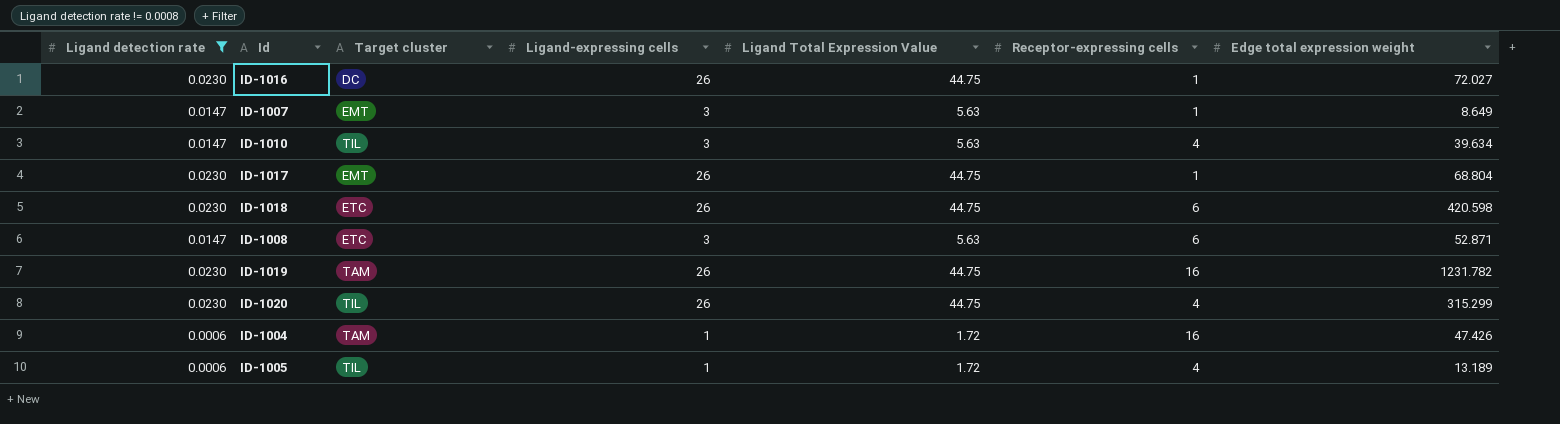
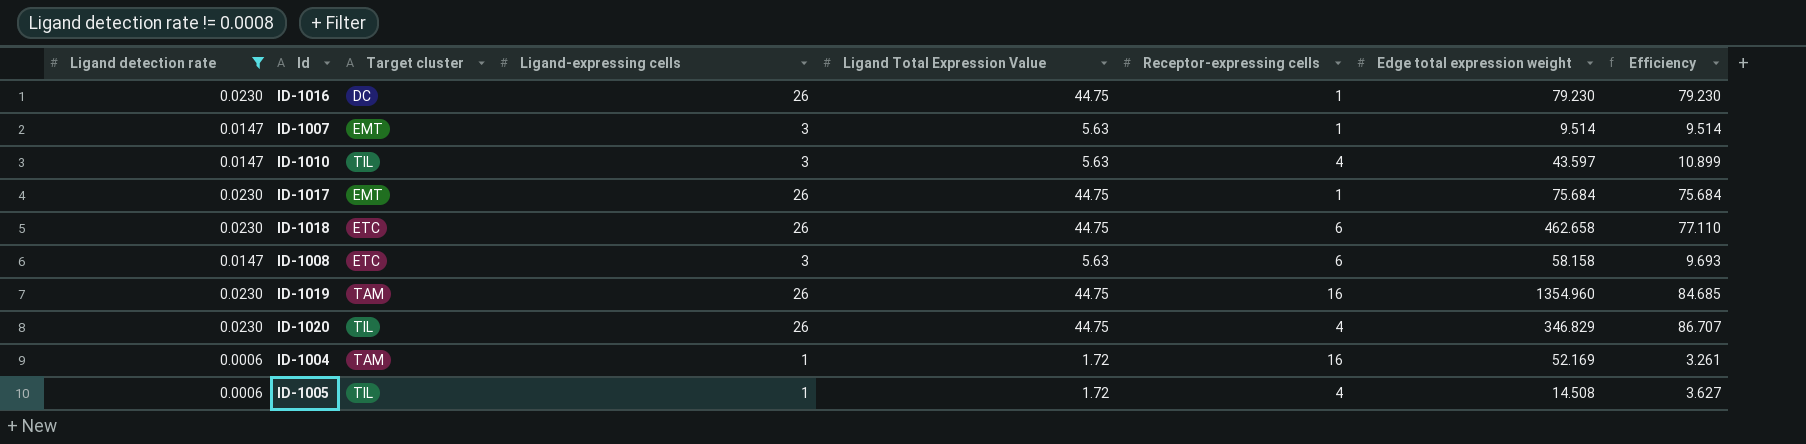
column Efficiency | formula: none -> [Edge total expression weight] / [Receptor-expressing cells]
ID-1016 | Edge total expression weight: 72.027 -> 79.230
ID-1007 | Edge total expression weight: 8.649 -> 9.514
ID-1010 | Edge total expression weight: 39.634 -> 43.597
ID-1017 | Edge total expression weight: 68.804 -> 75.684
ID-1018 | Edge total expression weight: 420.598 -> 462.658
ID-1008 | Edge total expression weight: 52.871 -> 58.158
ID-1019 | Edge total expression weight: 1231.782 -> 1354.960
ID-1020 | Edge total expression weight: 315.299 -> 346.829
ID-1004 | Edge total expression weight: 47.426 -> 52.169
ID-1005 | Edge total expression weight: 13.189 -> 14.508

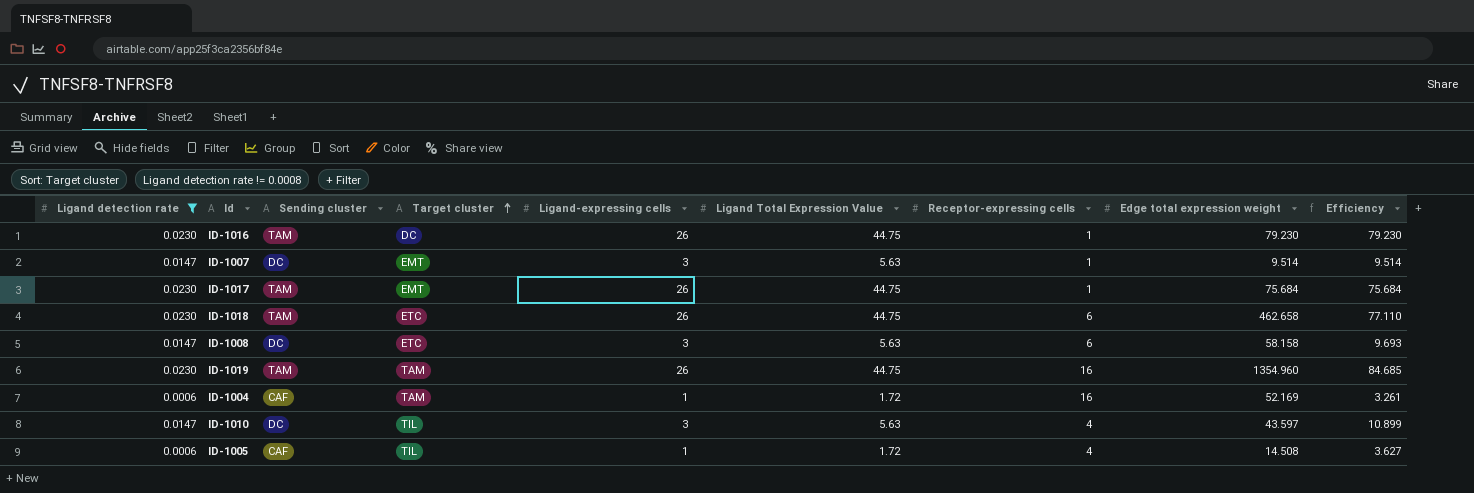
row order: none -> Target cluster ascending
column Sending cluster | position: none -> 3
row ID-1020: 0.0230 | TIL | 26 | 44.75 | 4 | 346.829 | 86.707 -> none

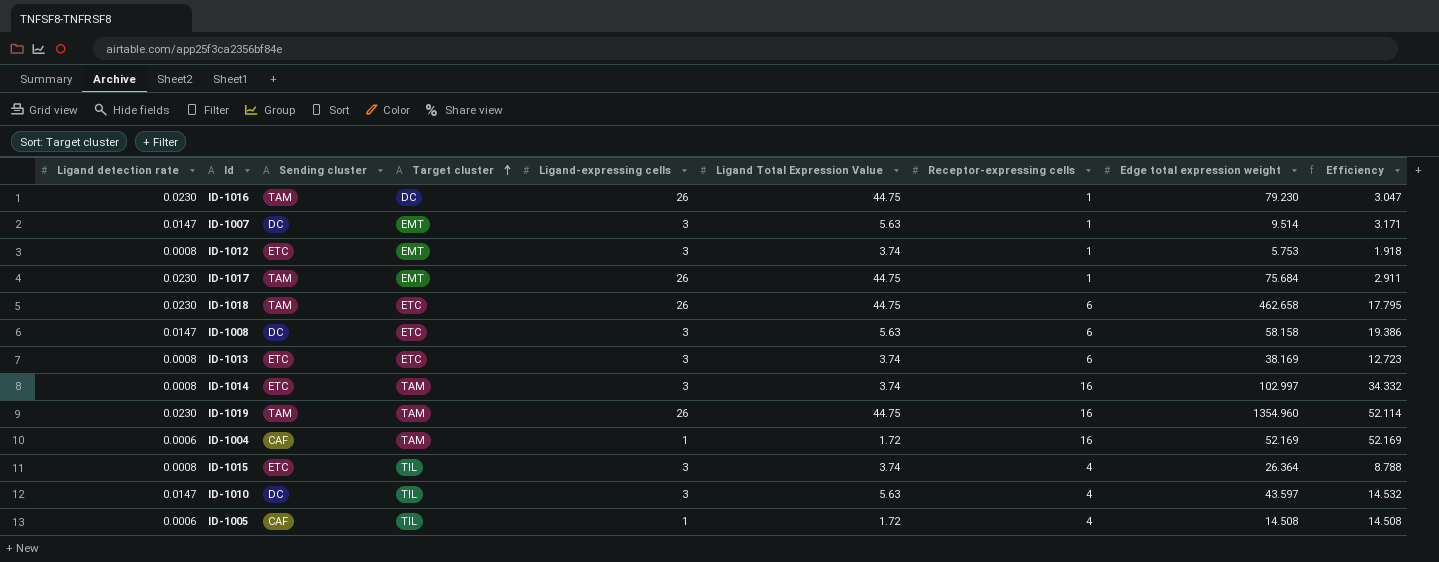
filter: Ligand detection rate != 0.0008 -> none
column Efficiency | formula: [Edge total expression weight] / [Receptor-expressing cells] -> [Edge total expression weight] / [Ligand-expressing cells]

